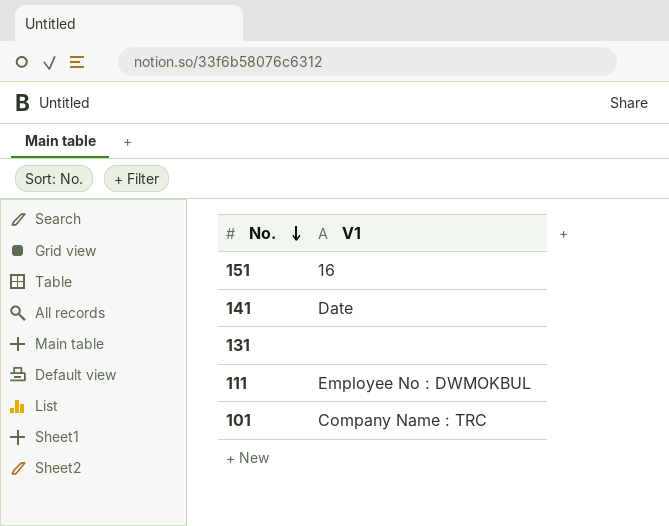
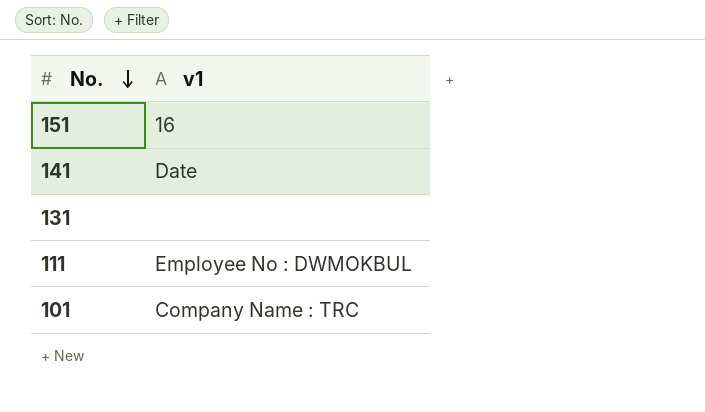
column name: V1 -> v1

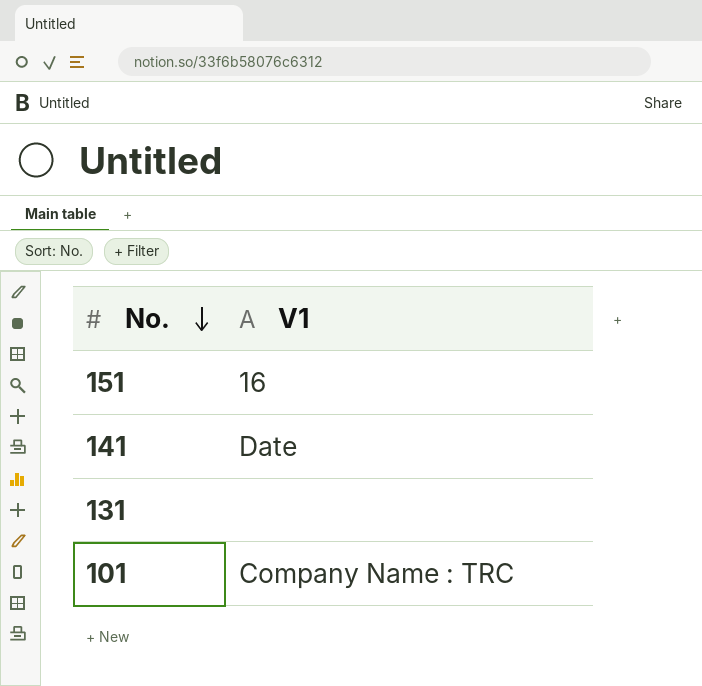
column name: v1 -> V1
row 111: Employee No : DWMOKBUL -> none

